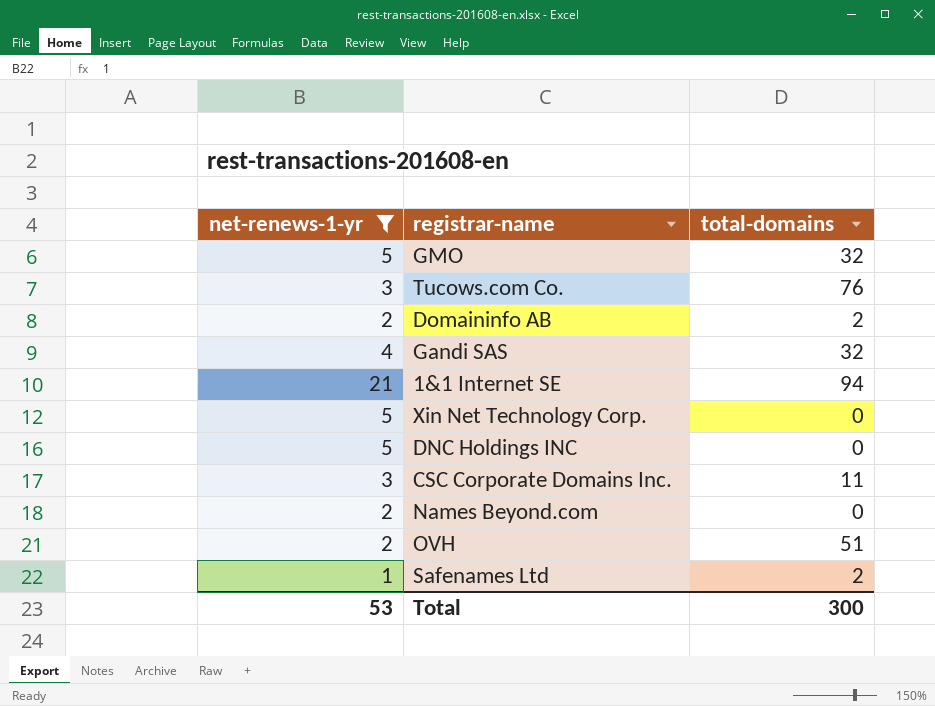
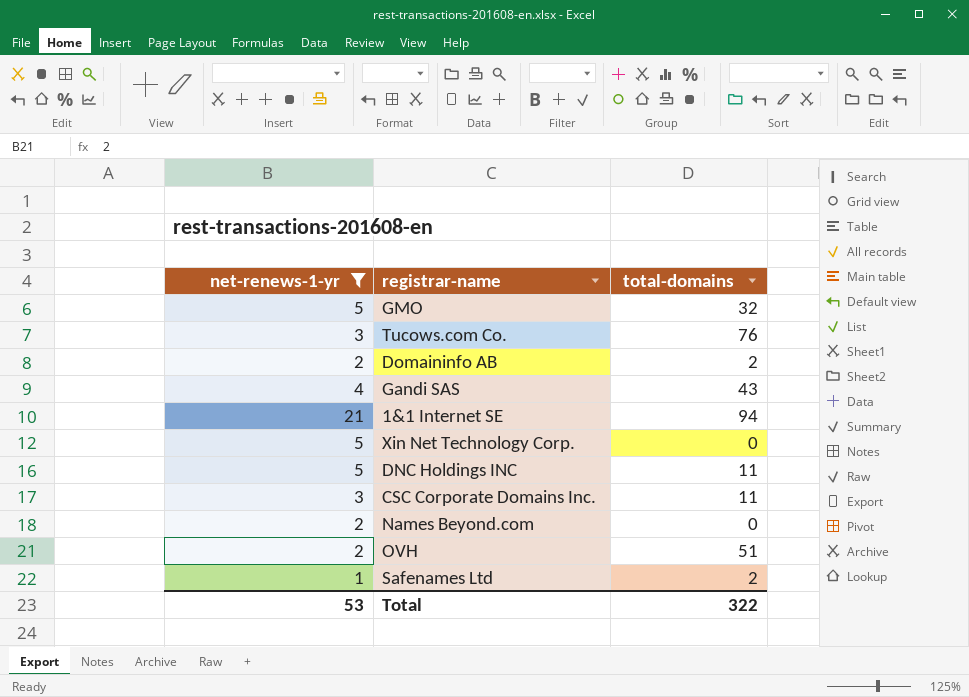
Gandi SAS | total-domains: 32 -> 43
DNC Holdings INC | total-domains: 0 -> 11
Total | total-domains: 300 -> 322

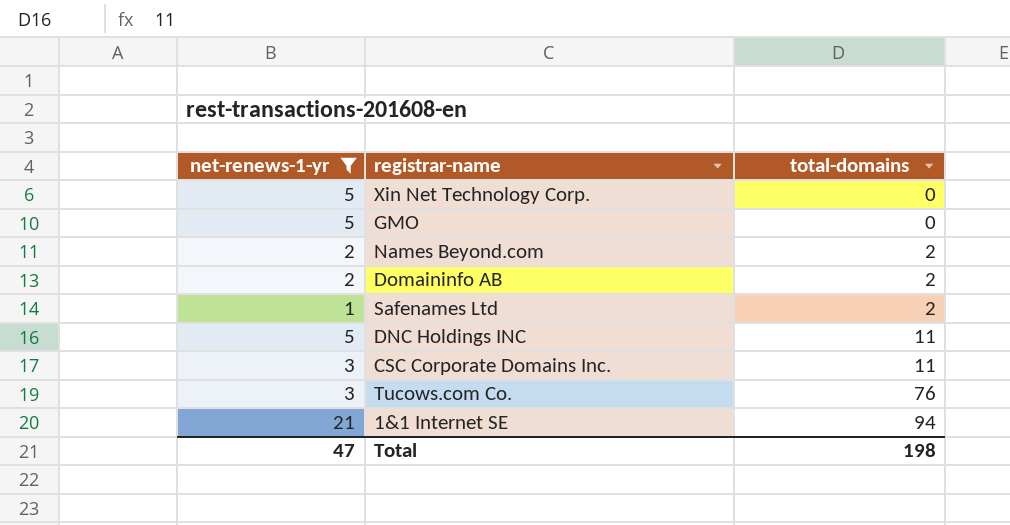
row order: none -> total-domains ascending
row Gandi SAS: 4 | 43 -> none
row OVH: 2 | 51 -> none
GMO | total-domains: 32 -> 0
Names Beyond.com | total-domains: 0 -> 2
Total | net-renews-1-yr: 53 -> 47
Total | total-domains: 322 -> 198

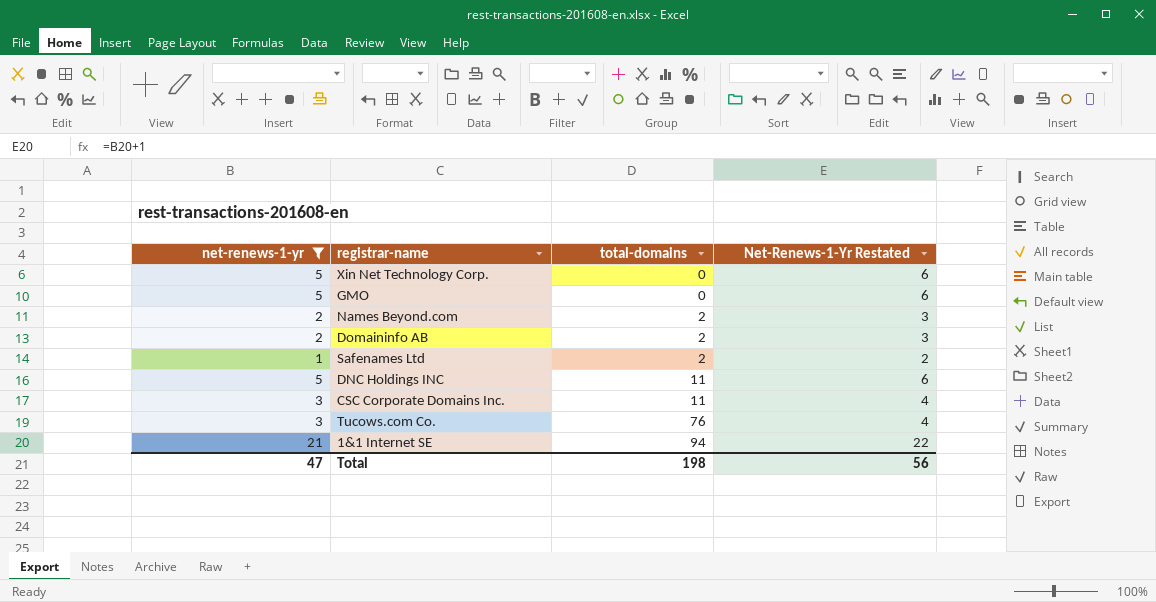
column Net-Renews-1-Yr Restated | formula: none -> [net-renews-1-yr] + 1

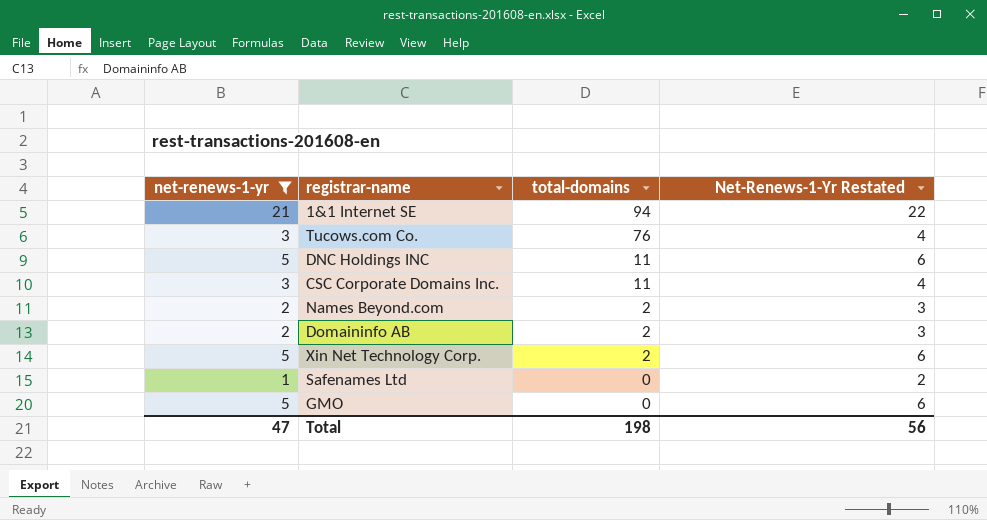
row order: total-domains ascending -> total-domains descending
Xin Net Technology Corp. | total-domains: 0 -> 2
Safenames Ltd | total-domains: 2 -> 0

